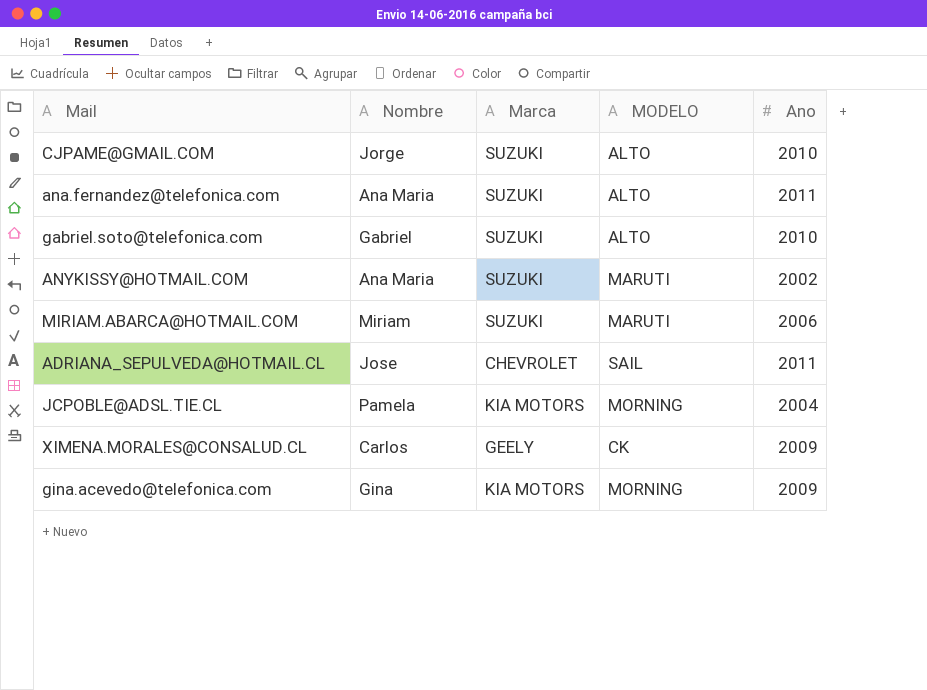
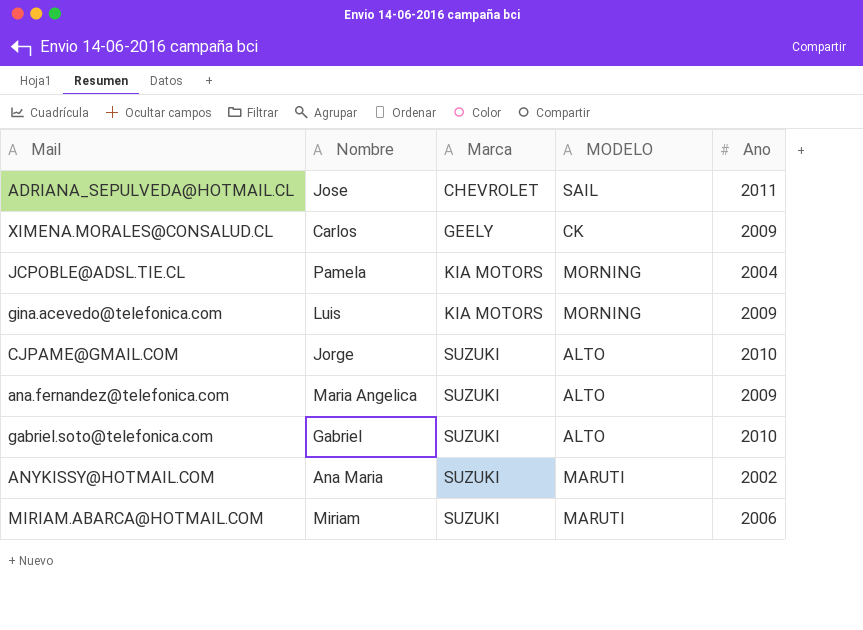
row order: none -> Marca ascending
gina.acevedo@telefonica.com | Nombre: Gina -> Luis
ana.fernandez@telefonica.com | Nombre: Ana Maria -> Maria Angelica
ana.fernandez@telefonica.com | Ano: 2011 -> 2009

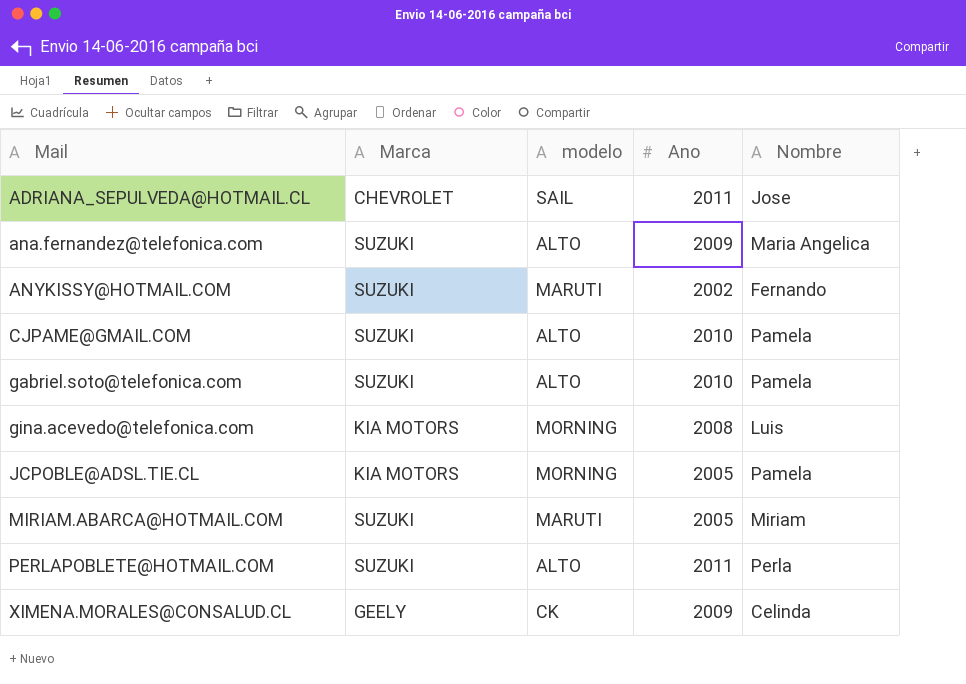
row order: Marca ascending -> Mail ascending
column name: MODELO -> modelo
column Nombre | position: 2 -> 5
ANYKISSY@HOTMAIL.COM | Nombre: Ana Maria -> Fernando
CJPAME@GMAIL.COM | Nombre: Jorge -> Pamela
gabriel.soto@telefonica.com | Nombre: Gabriel -> Pamela
gina.acevedo@telefonica.com | Ano: 2009 -> 2008
JCPOBLE@ADSL.TIE.CL | Ano: 2004 -> 2005
MIRIAM.ABARCA@HOTMAIL.COM | Ano: 2006 -> 2005
row PERLAPOBLETE@HOTMAIL.COM: none -> SUZUKI | ALTO | 2011 | Perla
XIMENA.MORALES@CONSALUD.CL | Nombre: Carlos -> Celinda

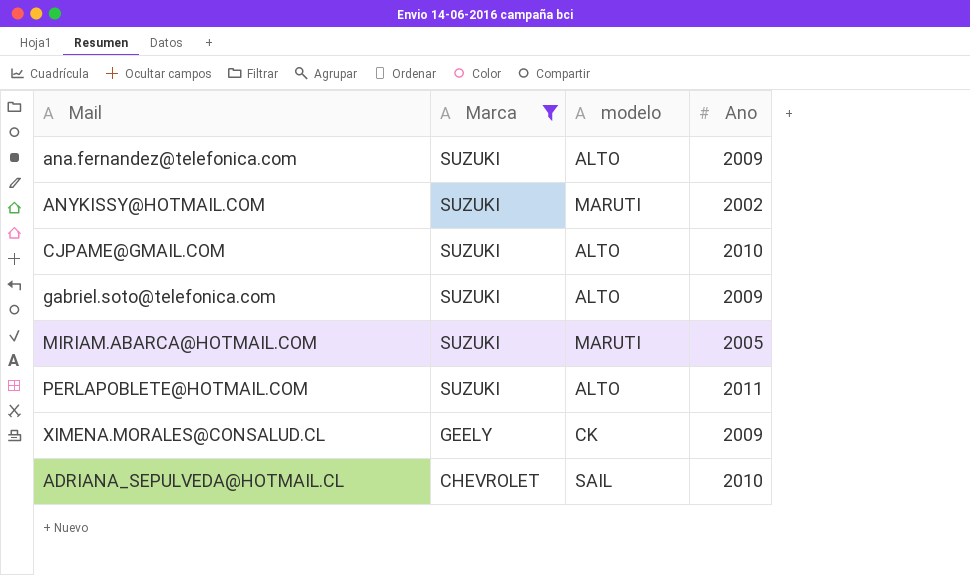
filter: none -> Marca != KIA MOTORS
row order: Mail ascending -> Marca descending
column Nombre | position: 5 -> none
gabriel.soto@telefonica.com | Ano: 2010 -> 2009
ADRIANA_SEPULVEDA@HOTMAIL.CL | Ano: 2011 -> 2010

